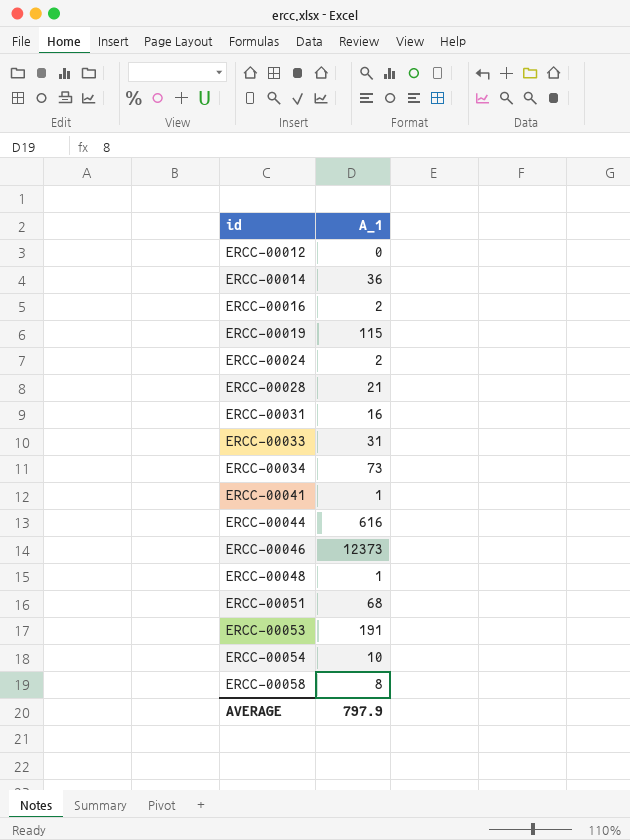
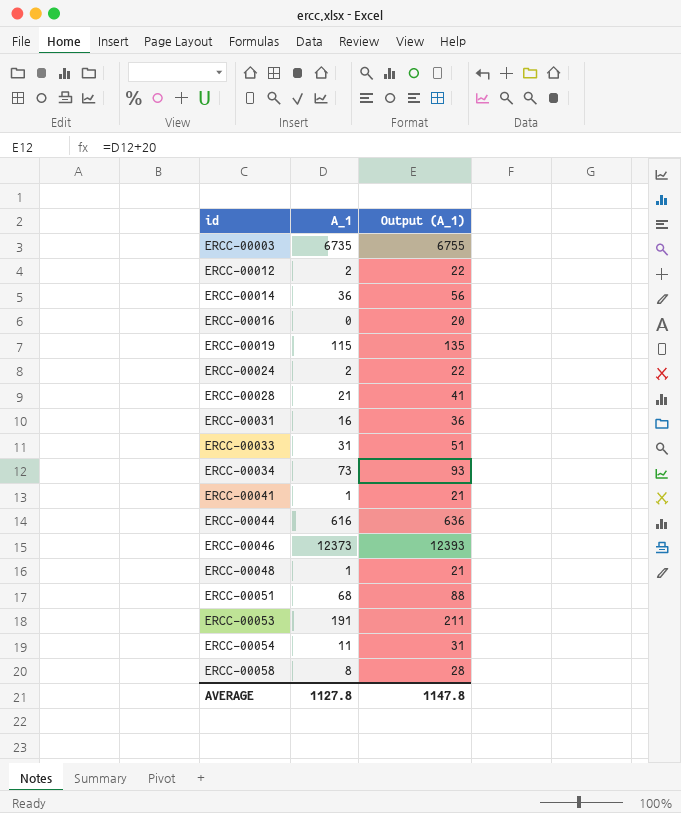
column Output (A_1) | formula: none -> [A_1] + 20
row ERCC-00003: none -> 6735 | 6755
ERCC-00012 | A_1: 0 -> 2
ERCC-00016 | A_1: 2 -> 0
ERCC-00054 | A_1: 10 -> 11
AVERAGE | A_1: 797.9 -> 1127.8

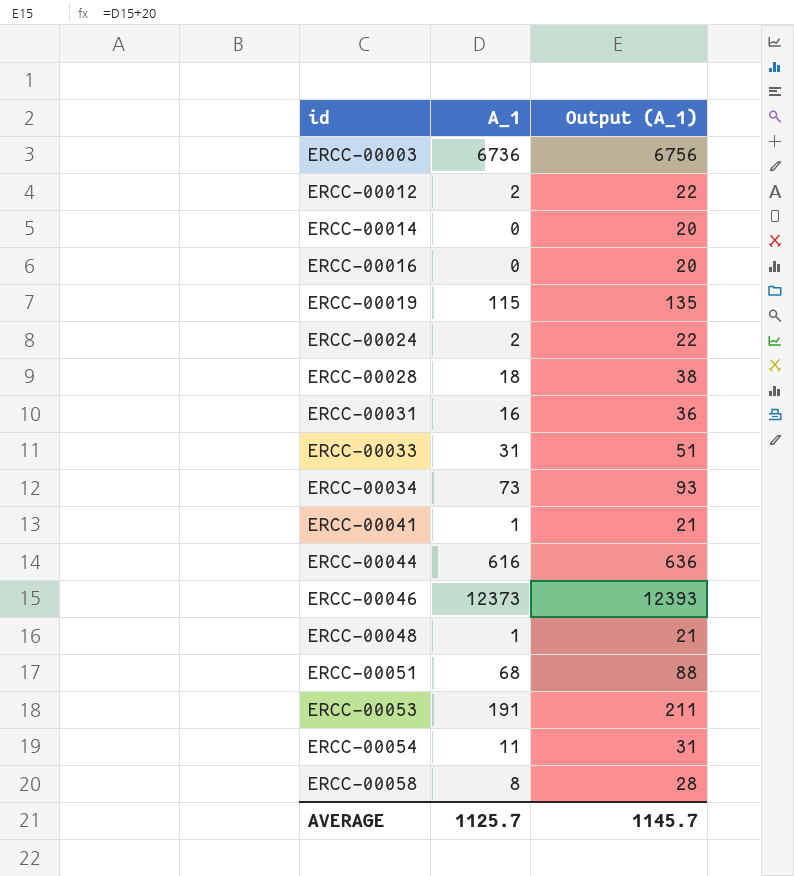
ERCC-00003 | A_1: 6735 -> 6736
ERCC-00003 | Output (A_1): 6755 -> 6756
ERCC-00014 | A_1: 36 -> 0
ERCC-00014 | Output (A_1): 56 -> 20
ERCC-00028 | A_1: 21 -> 18
ERCC-00028 | Output (A_1): 41 -> 38
AVERAGE | A_1: 1127.8 -> 1125.7
AVERAGE | Output (A_1): 1147.8 -> 1145.7

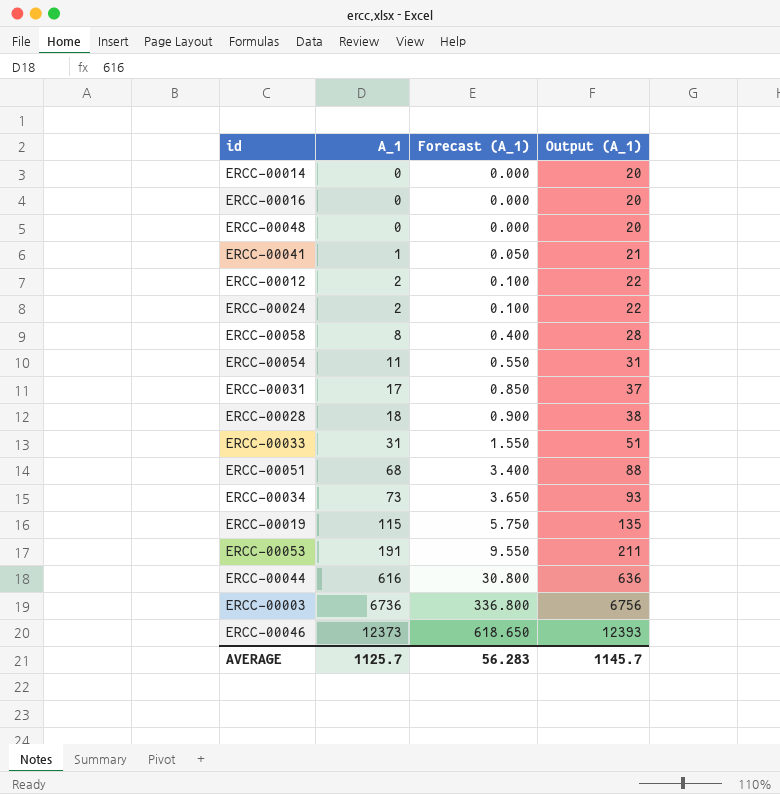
row order: id ascending -> A_1 ascending
column Forecast (A_1) | formula: none -> [A_1] * 0.05
ERCC-00048 | A_1: 1 -> 0
ERCC-00048 | Output (A_1): 21 -> 20
ERCC-00031 | A_1: 16 -> 17
ERCC-00031 | Output (A_1): 36 -> 37

